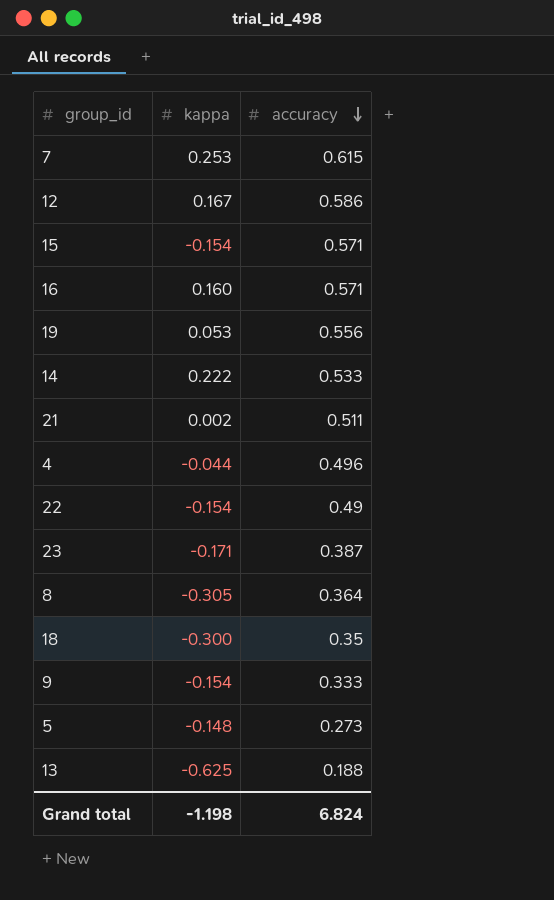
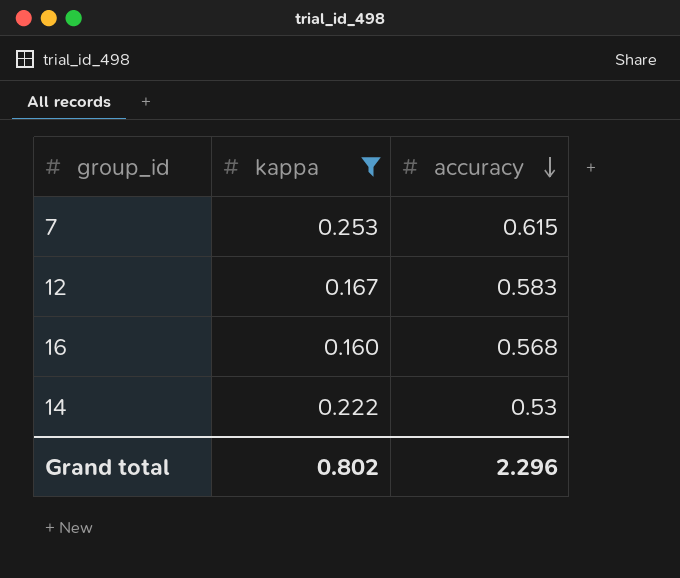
filter: none -> kappa >= 0.160
12 | accuracy: 0.586 -> 0.583
16 | accuracy: 0.571 -> 0.568
14 | accuracy: 0.533 -> 0.53
Grand total | kappa: -1.198 -> 0.802
Grand total | accuracy: 6.824 -> 2.296

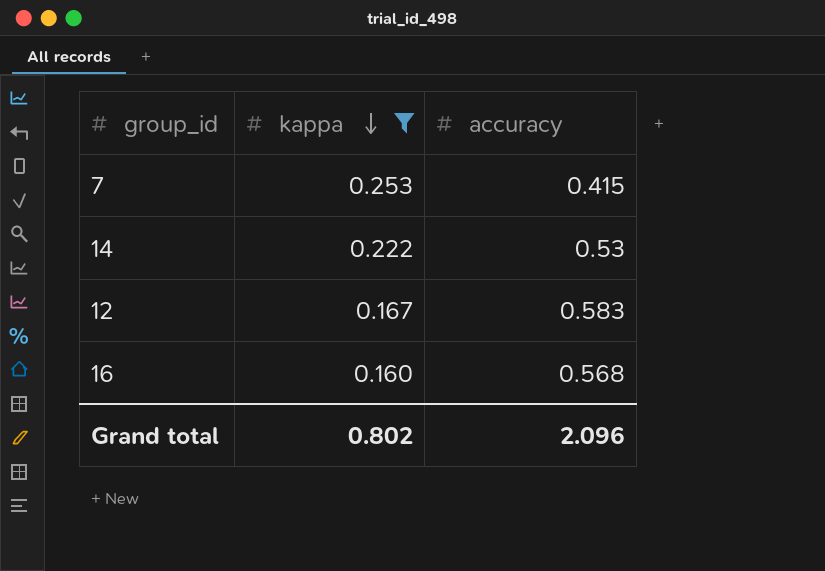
row order: accuracy descending -> kappa descending
7 | accuracy: 0.615 -> 0.415
Grand total | accuracy: 2.296 -> 2.096

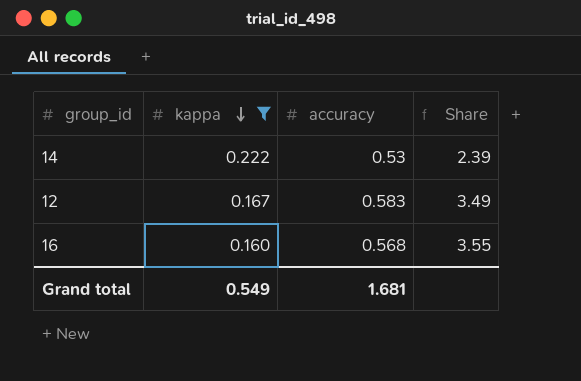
column Share | formula: none -> [accuracy] / [kappa]
row 7: 0.253 | 0.415 -> none
Grand total | kappa: 0.802 -> 0.549
Grand total | accuracy: 2.096 -> 1.681

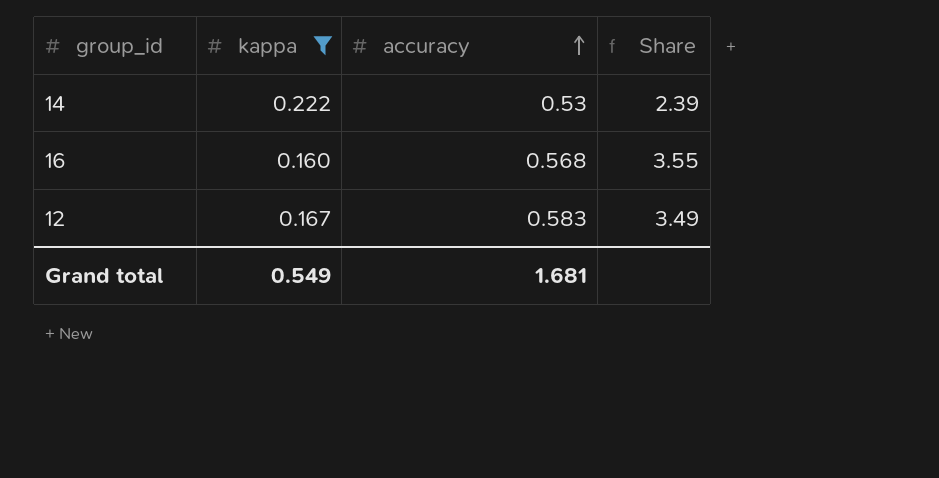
row order: kappa descending -> accuracy ascending

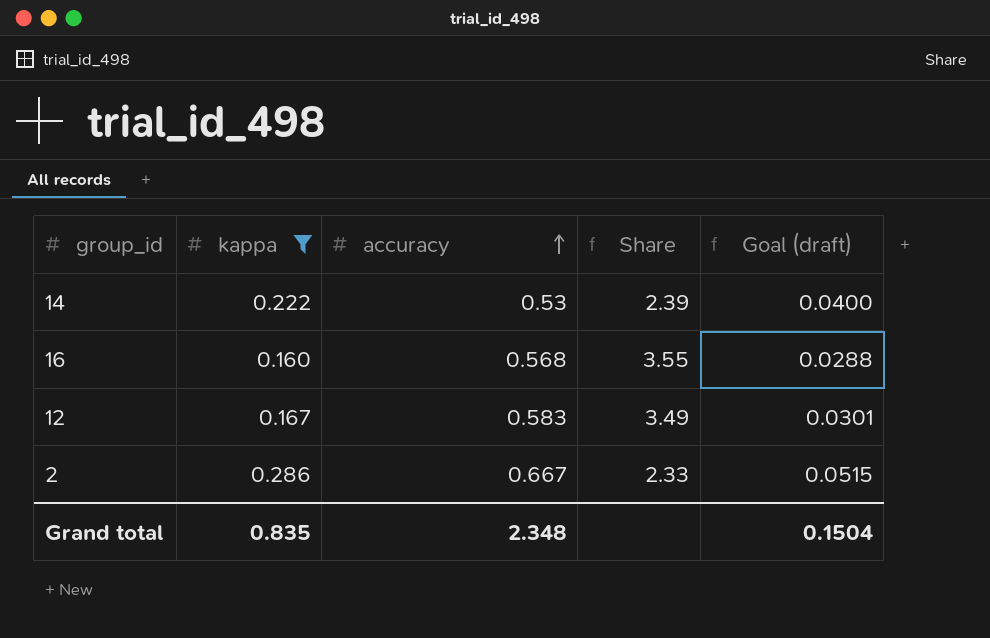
column Goal (draft) | formula: none -> [kappa] * 0.18
row 2: none -> 0.286 | 0.667 | 2.33 | 0.0515
Grand total | kappa: 0.549 -> 0.835
Grand total | accuracy: 1.681 -> 2.348

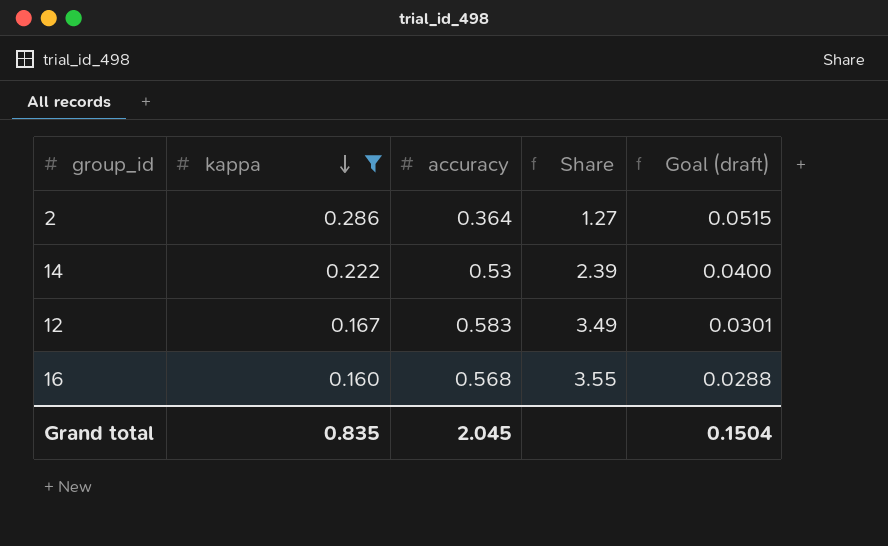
row order: accuracy ascending -> kappa descending
2 | accuracy: 0.667 -> 0.364
2 | Share: 2.33 -> 1.27
Grand total | accuracy: 2.348 -> 2.045

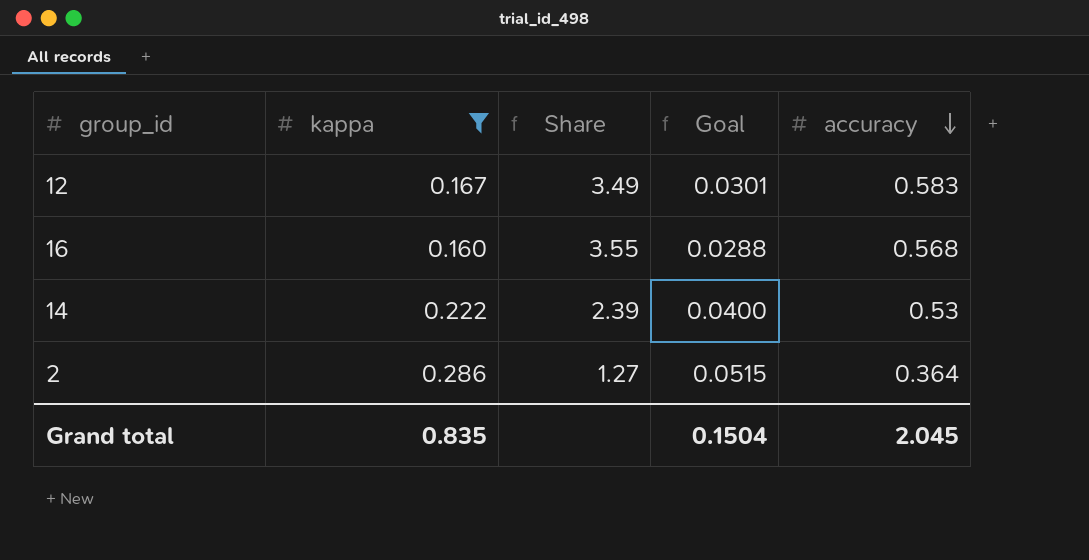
row order: kappa descending -> accuracy descending
column name: Goal (draft) -> Goal
column accuracy | position: 3 -> 5

